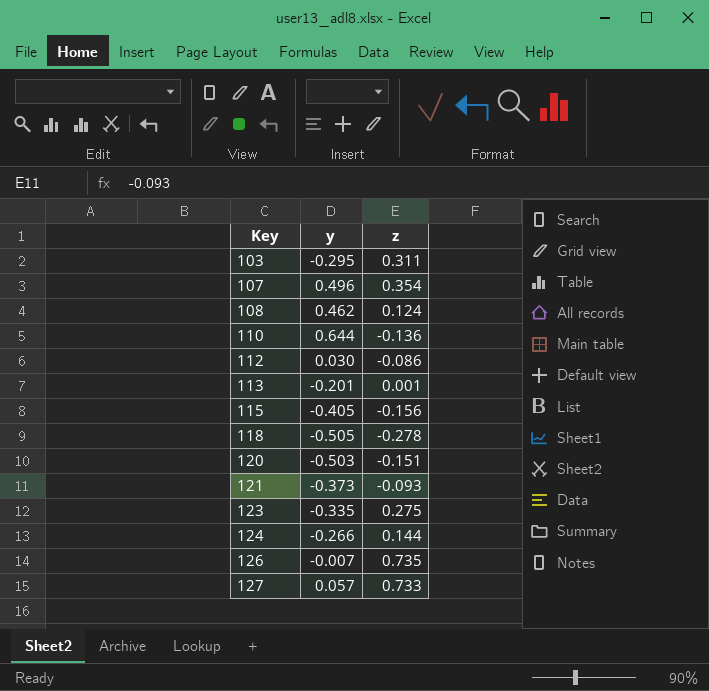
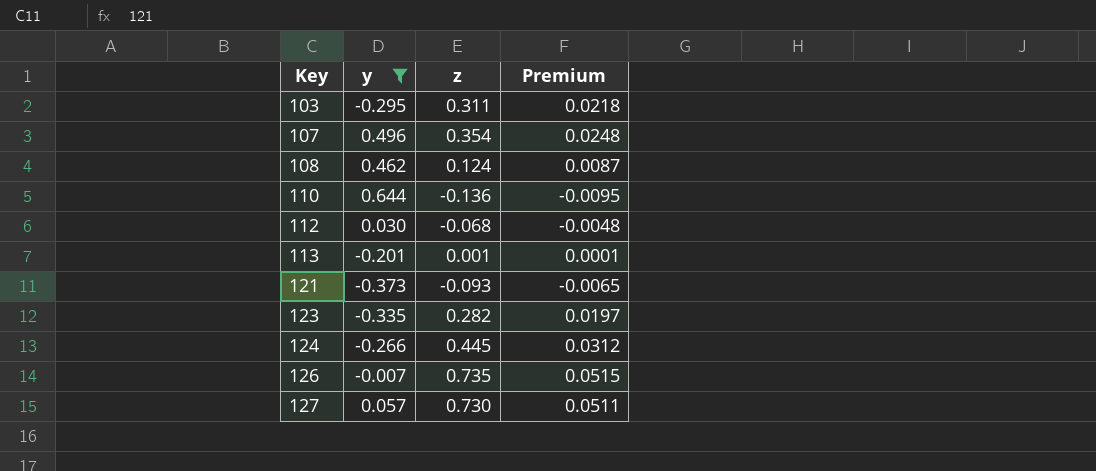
filter: none -> y >= -0.373
column Premium | formula: none -> [z] * 0.07
112 | z: -0.086 -> -0.068
123 | z: 0.275 -> 0.282
124 | z: 0.144 -> 0.445
127 | z: 0.733 -> 0.730

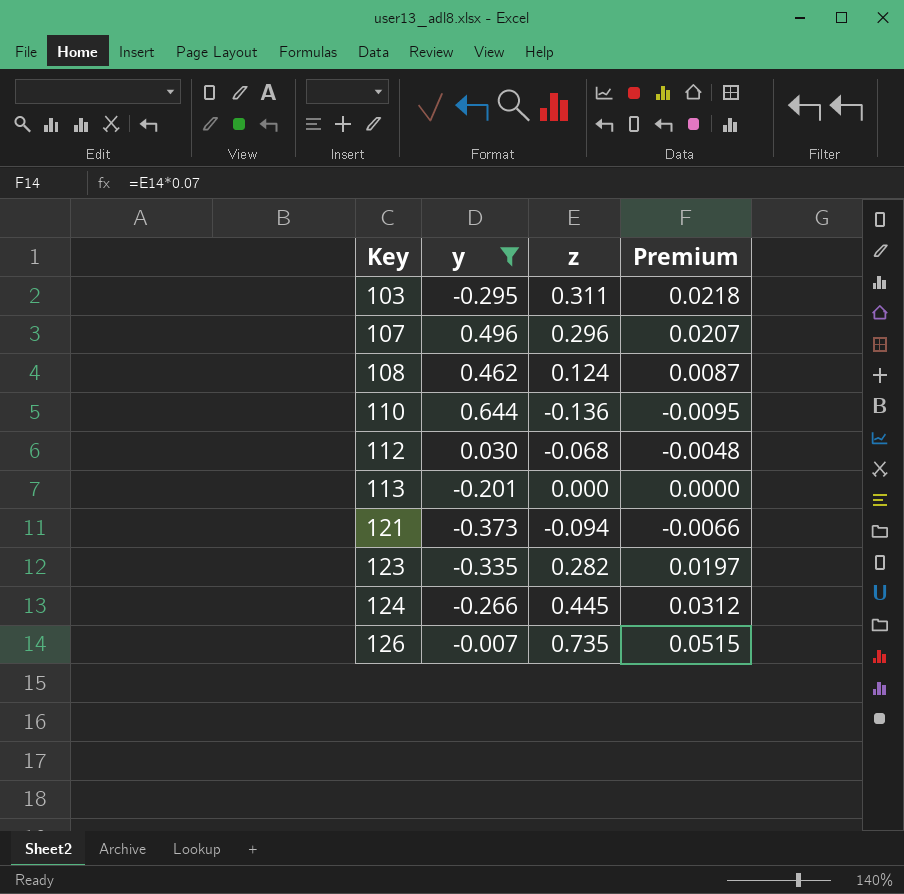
row 127: 0.057 | 0.730 | 0.0511 -> none
107 | z: 0.354 -> 0.296
107 | Premium: 0.0248 -> 0.0207
113 | z: 0.001 -> 0.000
113 | Premium: 0.0001 -> 0.0000
121 | z: -0.093 -> -0.094
121 | Premium: -0.0065 -> -0.0066

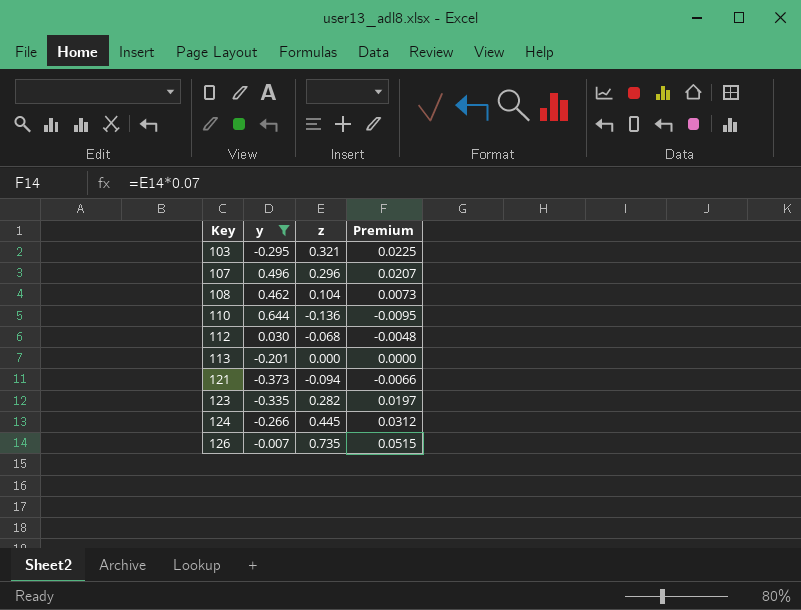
103 | z: 0.311 -> 0.321
103 | Premium: 0.0218 -> 0.0225
108 | z: 0.124 -> 0.104
108 | Premium: 0.0087 -> 0.0073

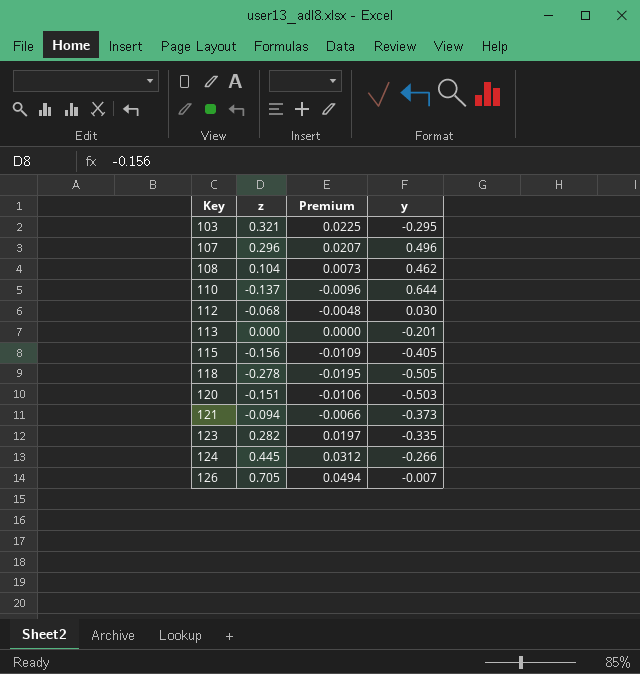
filter: y >= -0.373 -> none
column y | position: 2 -> 4
110 | z: -0.136 -> -0.137
110 | Premium: -0.0095 -> -0.0096
126 | z: 0.735 -> 0.705
126 | Premium: 0.0515 -> 0.0494

